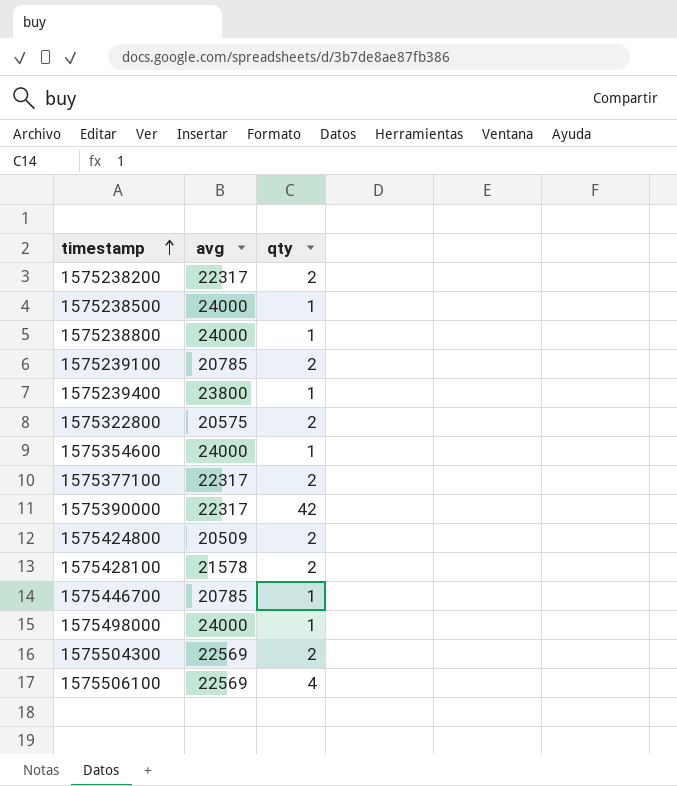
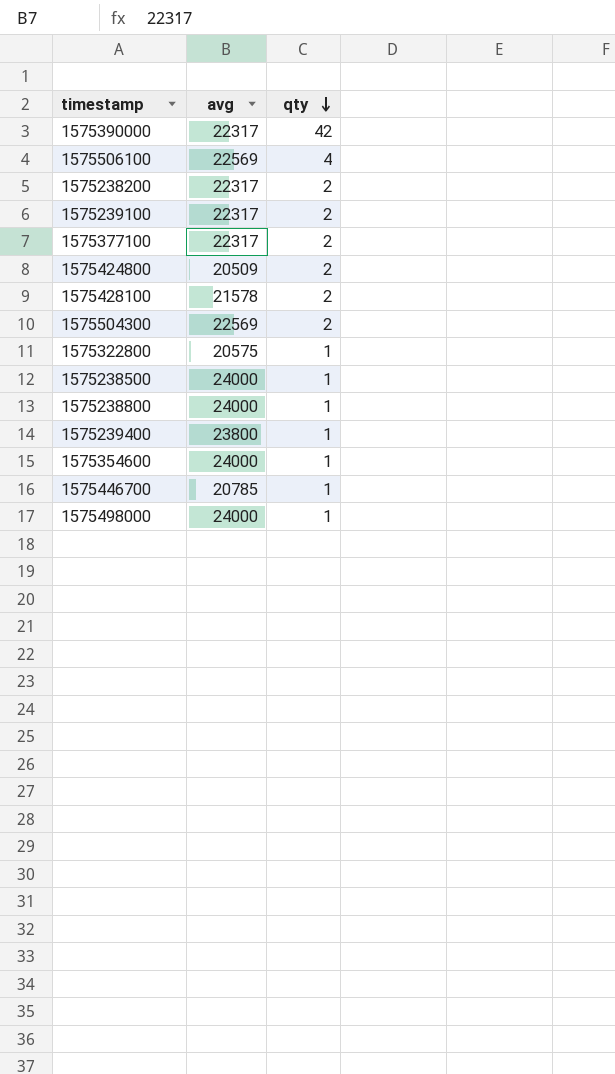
row order: timestamp ascending -> qty descending
1575239100 | avg: 20785 -> 22317
1575322800 | qty: 2 -> 1

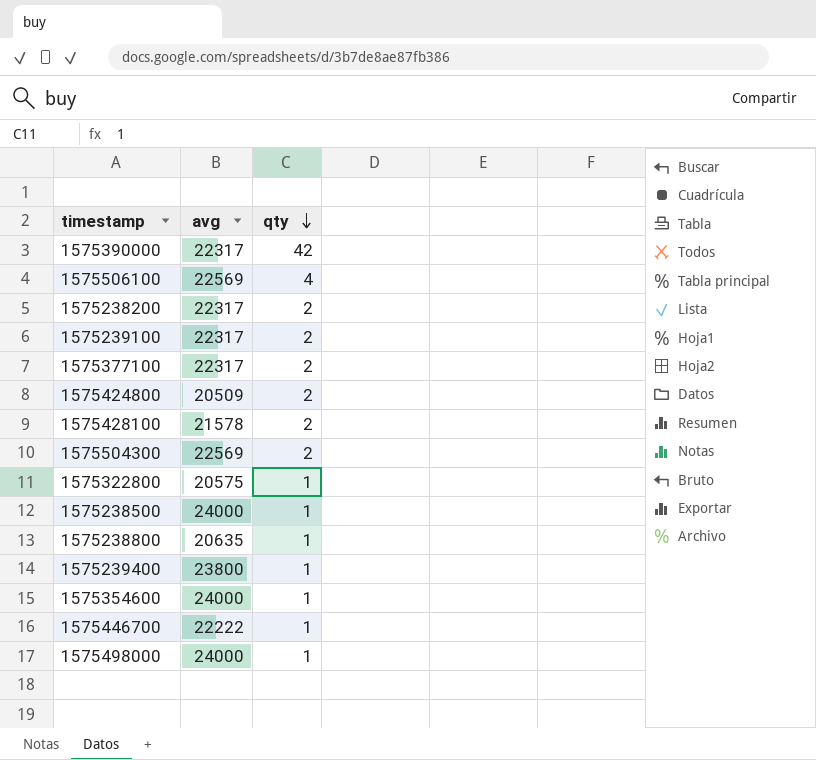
1575238800 | avg: 24000 -> 20635
1575446700 | avg: 20785 -> 22222

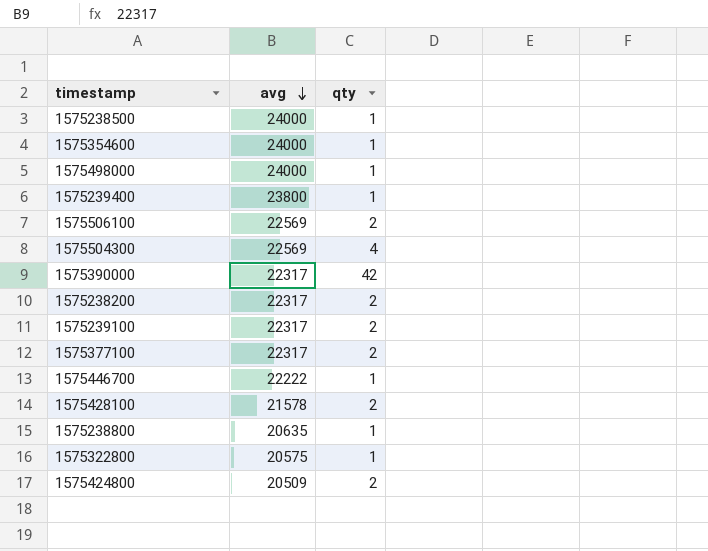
row order: qty descending -> avg descending
1575506100 | qty: 4 -> 2
1575504300 | qty: 2 -> 4

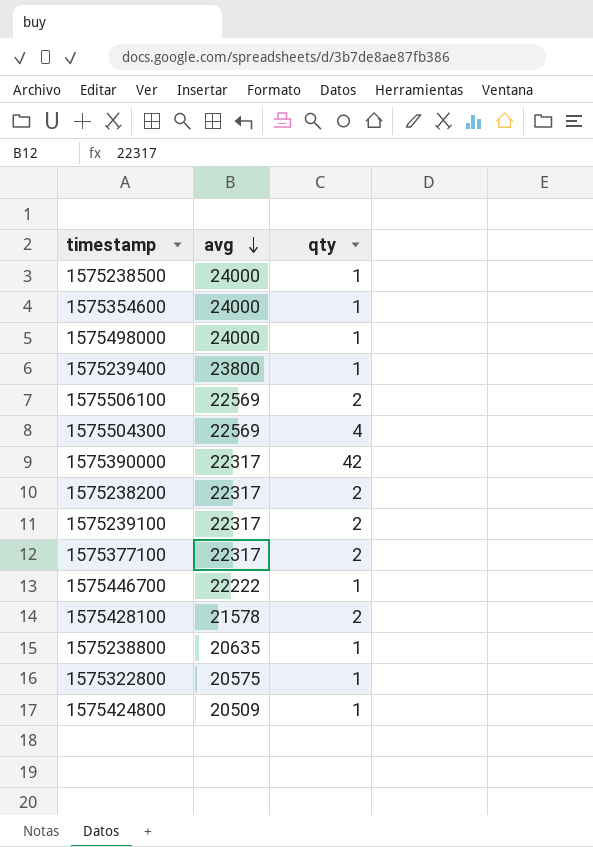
1575424800 | qty: 2 -> 1

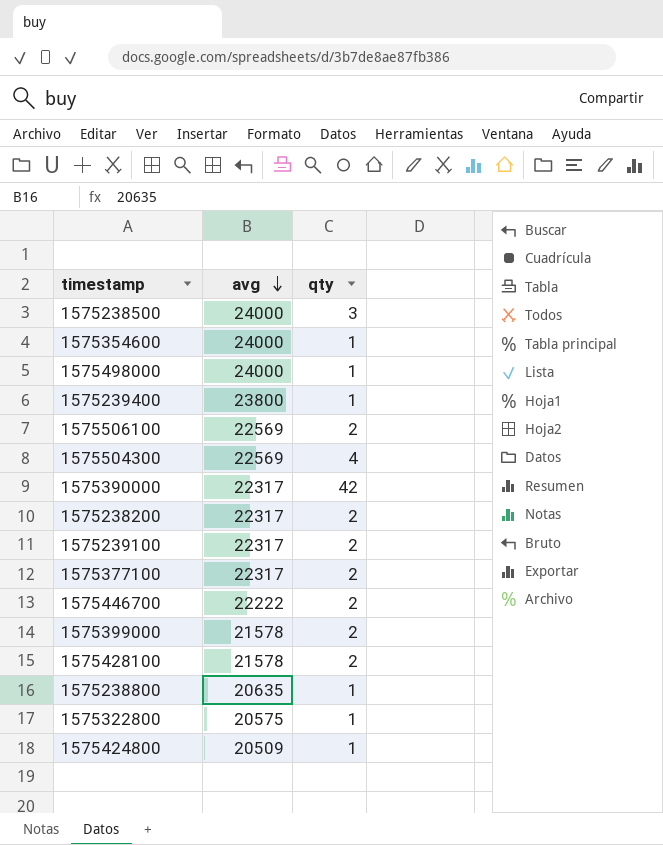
1575238500 | qty: 1 -> 3
1575446700 | qty: 1 -> 2
row 1575399000: none -> 21578 | 2

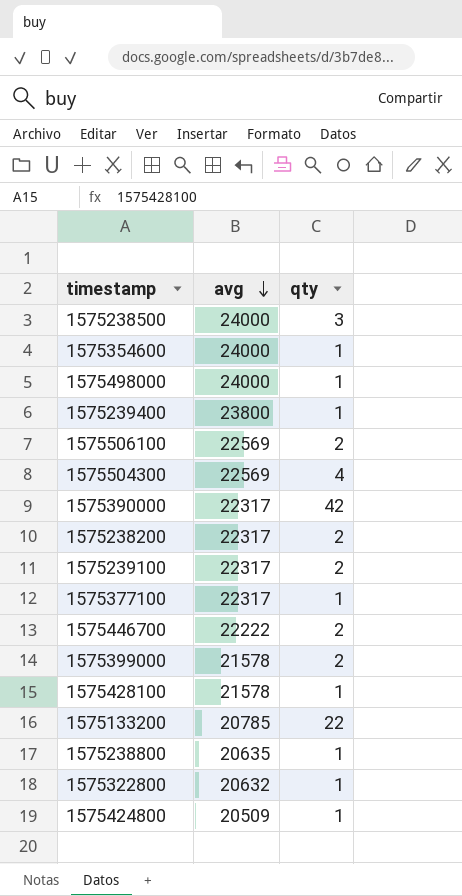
1575377100 | qty: 2 -> 1
1575428100 | qty: 2 -> 1
row 1575133200: none -> 20785 | 22
1575322800 | avg: 20575 -> 20632

